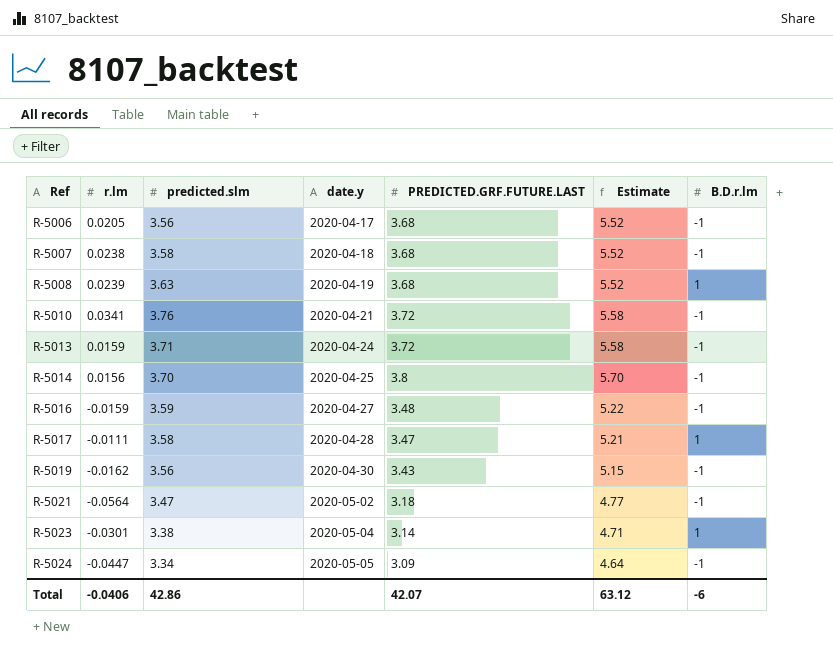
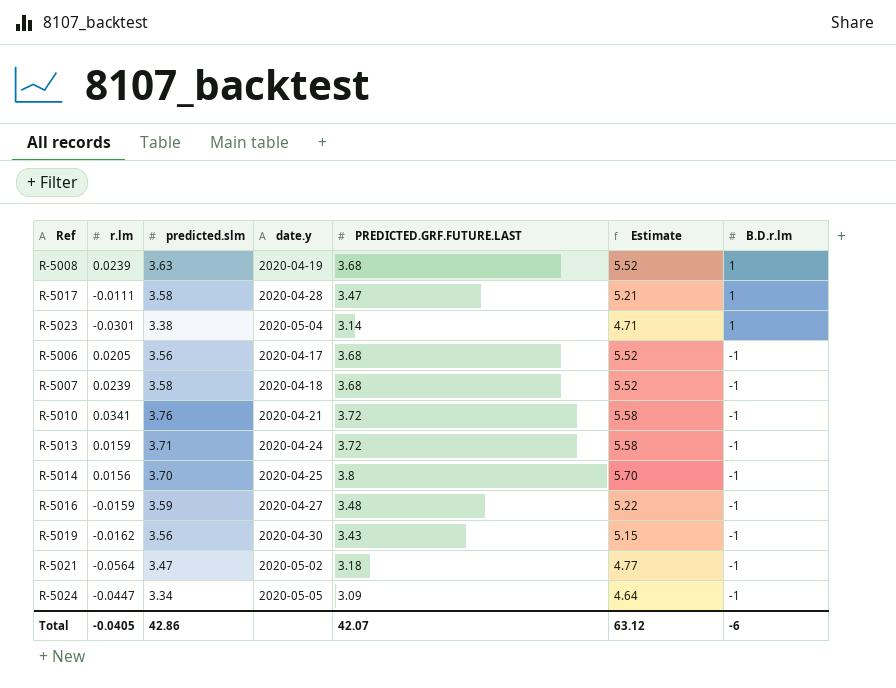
row order: Ref ascending -> B.D.r.lm descending
R-5007 | r.lm: 0.0238 -> 0.0239
Total | r.lm: -0.0406 -> -0.0405

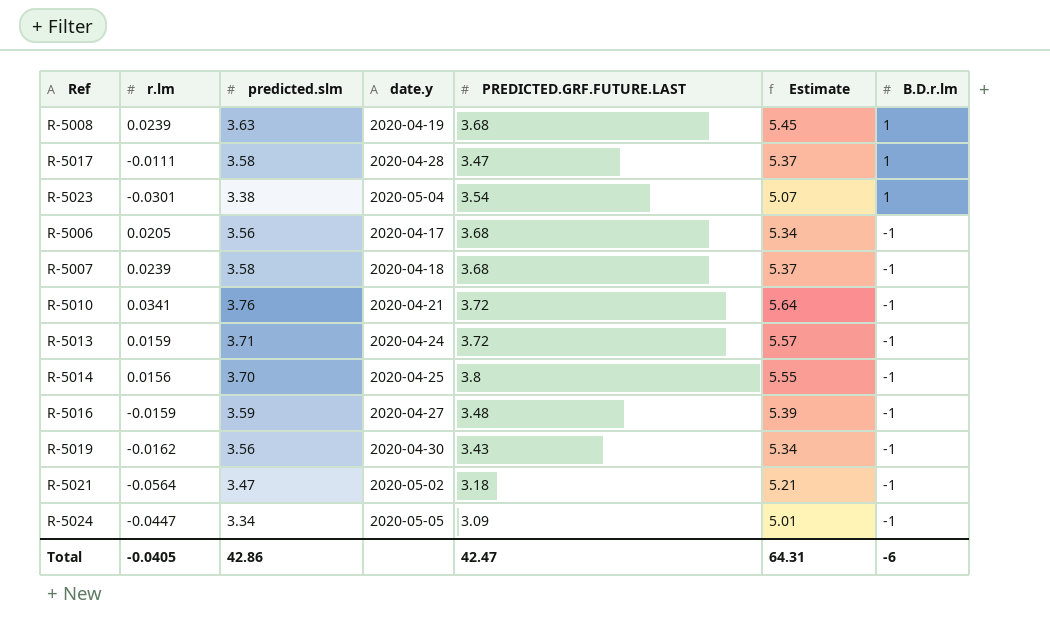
column Estimate | formula: [PREDICTED.GRF.FUTURE.LAST] * 1.5 -> [predicted.slm] * 1.5
R-5023 | PREDICTED.GRF.FUTURE.LAST: 3.14 -> 3.54
Total | PREDICTED.GRF.FUTURE.LAST: 42.07 -> 42.47
Total | Estimate: 63.12 -> 64.31

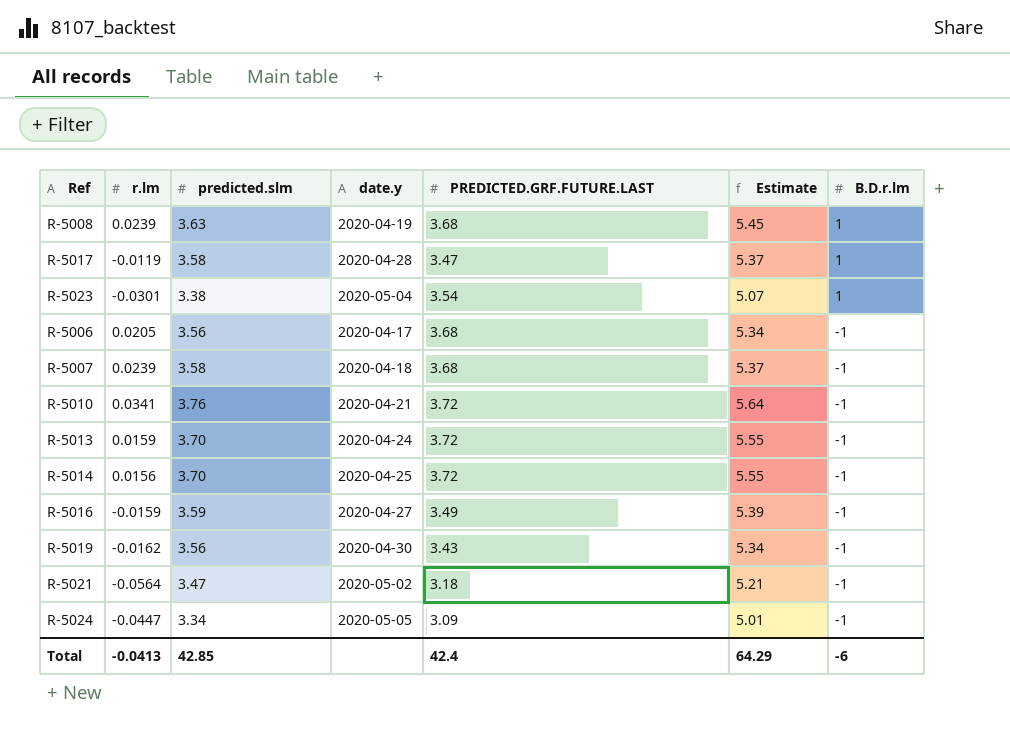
R-5017 | r.lm: -0.0111 -> -0.0119
R-5013 | predicted.slm: 3.71 -> 3.70
R-5013 | Estimate: 5.57 -> 5.55
R-5014 | PREDICTED.GRF.FUTURE.LAST: 3.8 -> 3.72
R-5016 | PREDICTED.GRF.FUTURE.LAST: 3.48 -> 3.49
Total | r.lm: -0.0405 -> -0.0413
Total | predicted.slm: 42.86 -> 42.85
Total | PREDICTED.GRF.FUTURE.LAST: 42.47 -> 42.4
Total | Estimate: 64.31 -> 64.29

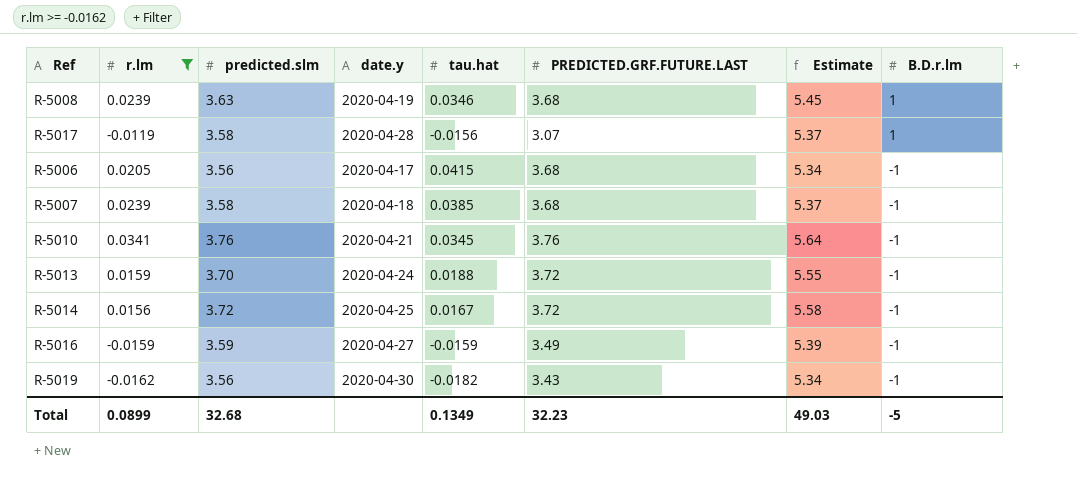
filter: none -> r.lm >= -0.0162
column tau.hat | position: none -> 5
R-5017 | PREDICTED.GRF.FUTURE.LAST: 3.47 -> 3.07
R-5010 | PREDICTED.GRF.FUTURE.LAST: 3.72 -> 3.76
R-5014 | predicted.slm: 3.70 -> 3.72
R-5014 | Estimate: 5.55 -> 5.58
Total | r.lm: -0.0413 -> 0.0899
Total | predicted.slm: 42.85 -> 32.68
Total | PREDICTED.GRF.FUTURE.LAST: 42.4 -> 32.23
Total | Estimate: 64.29 -> 49.03
Total | B.D.r.lm: -6 -> -5

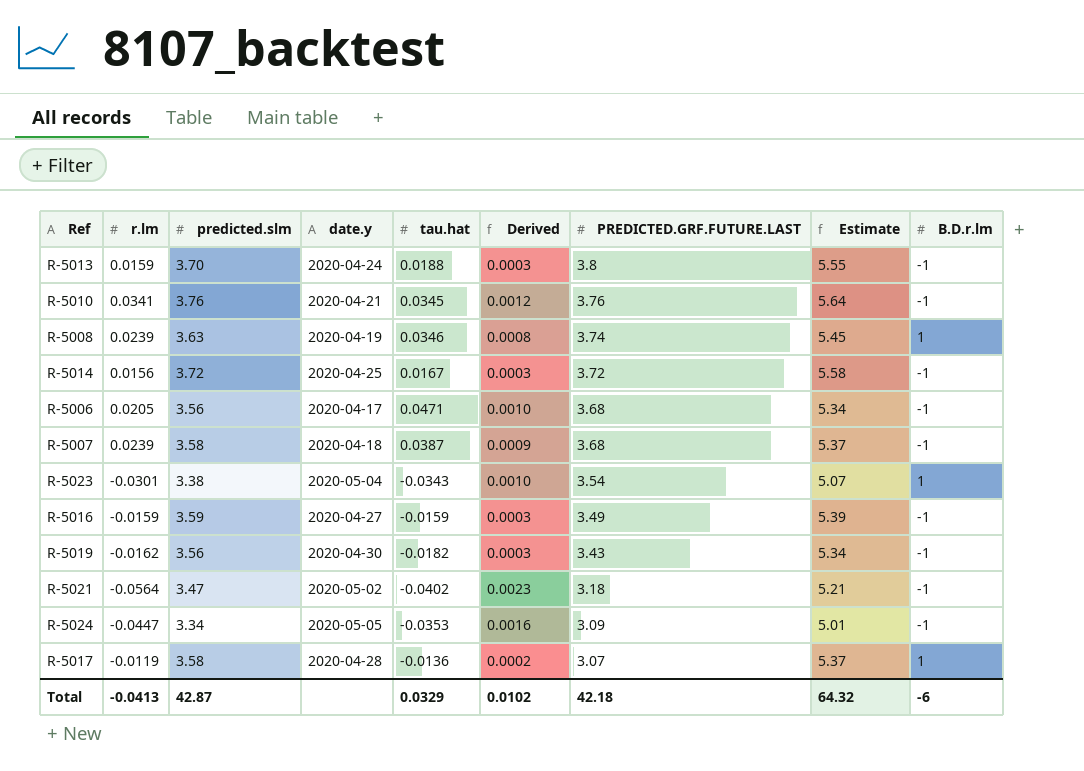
filter: r.lm >= -0.0162 -> none
row order: B.D.r.lm descending -> PREDICTED.GRF.FUTURE.LAST descending
column Derived | formula: none -> [r.lm] * [tau.hat]
R-5013 | PREDICTED.GRF.FUTURE.LAST: 3.72 -> 3.8
R-5008 | PREDICTED.GRF.FUTURE.LAST: 3.68 -> 3.74
R-5006 | tau.hat: 0.0415 -> 0.0471
R-5007 | tau.hat: 0.0385 -> 0.0387
R-5017 | tau.hat: -0.0156 -> -0.0136
Total | r.lm: 0.0899 -> -0.0413
Total | predicted.slm: 32.68 -> 42.87
Total | tau.hat: 0.1349 -> 0.0329
Total | PREDICTED.GRF.FUTURE.LAST: 32.23 -> 42.18
Total | Estimate: 49.03 -> 64.32
Total | B.D.r.lm: -5 -> -6

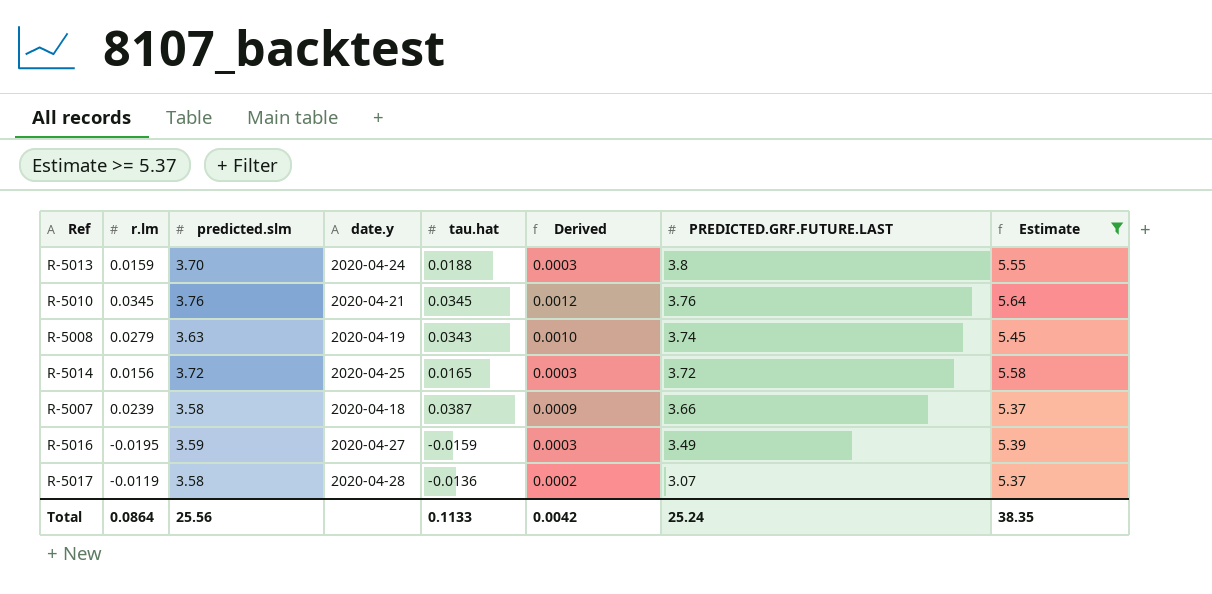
filter: none -> Estimate >= 5.37
column B.D.r.lm | position: 9 -> none
R-5010 | r.lm: 0.0341 -> 0.0345
R-5008 | r.lm: 0.0239 -> 0.0279
R-5008 | tau.hat: 0.0346 -> 0.0343
R-5008 | Derived: 0.0008 -> 0.0010
R-5014 | tau.hat: 0.0167 -> 0.0165
R-5007 | PREDICTED.GRF.FUTURE.LAST: 3.68 -> 3.66
R-5016 | r.lm: -0.0159 -> -0.0195
Total | r.lm: -0.0413 -> 0.0864
Total | predicted.slm: 42.87 -> 25.56
Total | tau.hat: 0.0329 -> 0.1133
Total | Derived: 0.0102 -> 0.0042
Total | PREDICTED.GRF.FUTURE.LAST: 42.18 -> 25.24
Total | Estimate: 64.32 -> 38.35

